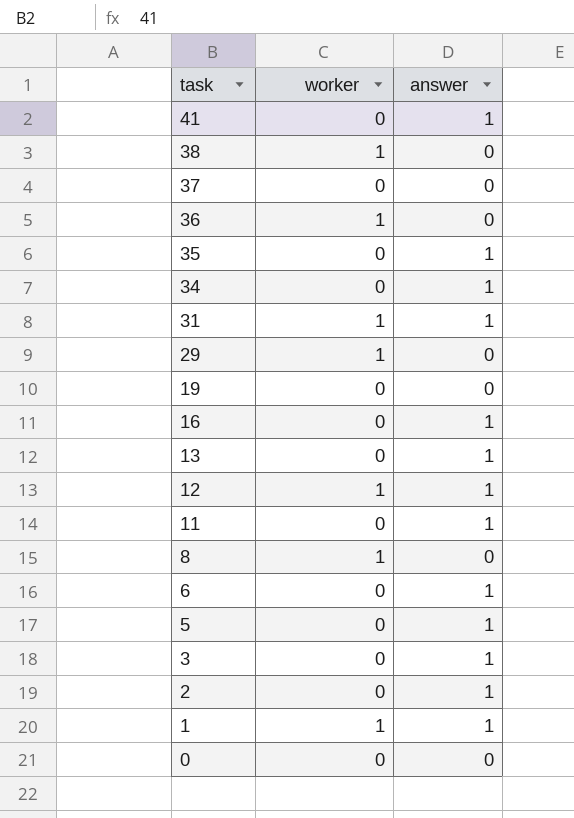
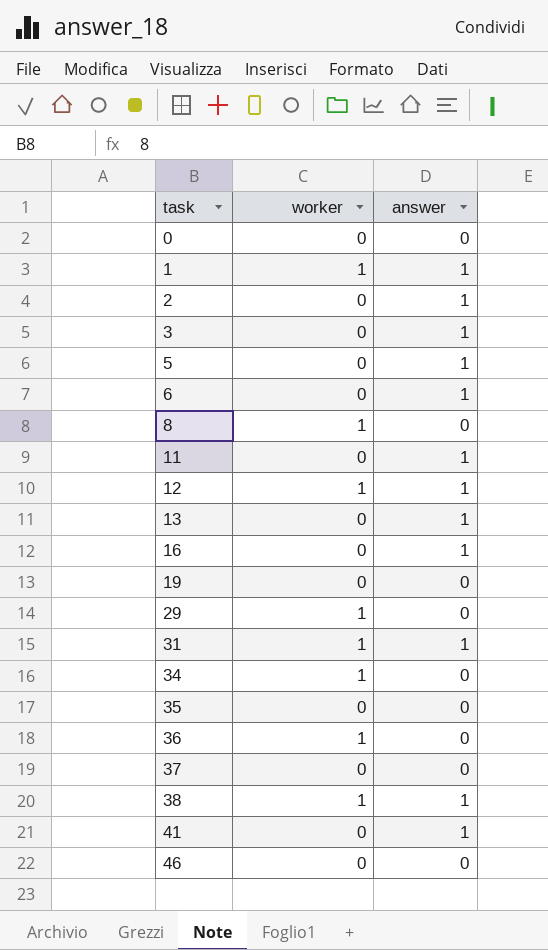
row order: task descending -> task ascending
34 | worker: 0 -> 1
34 | answer: 1 -> 0
35 | answer: 1 -> 0
38 | answer: 0 -> 1
row 46: none -> 0 | 0

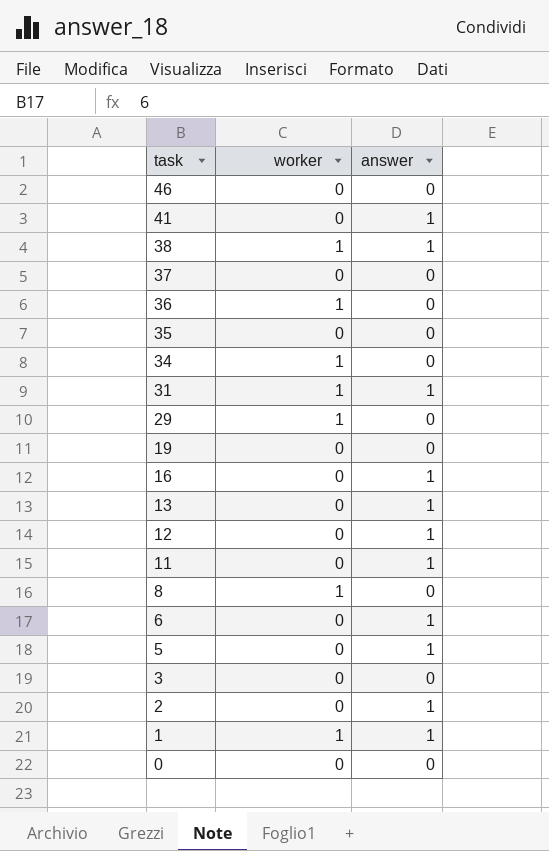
row order: task ascending -> task descending
12 | worker: 1 -> 0
3 | answer: 1 -> 0

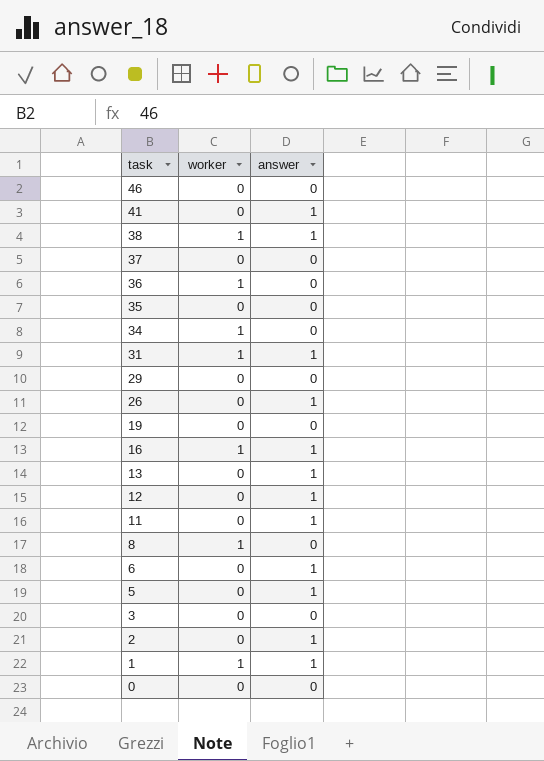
29 | worker: 1 -> 0
row 26: none -> 0 | 1
16 | worker: 0 -> 1

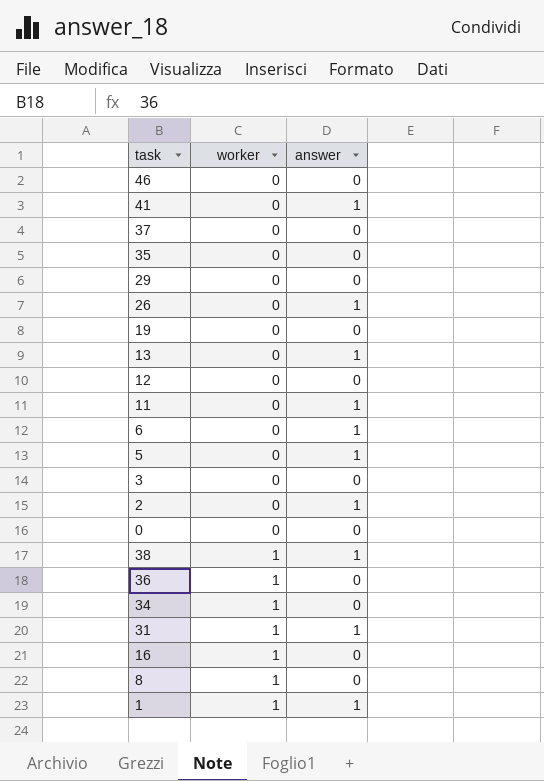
row order: task descending -> worker ascending
12 | answer: 1 -> 0
16 | answer: 1 -> 0

